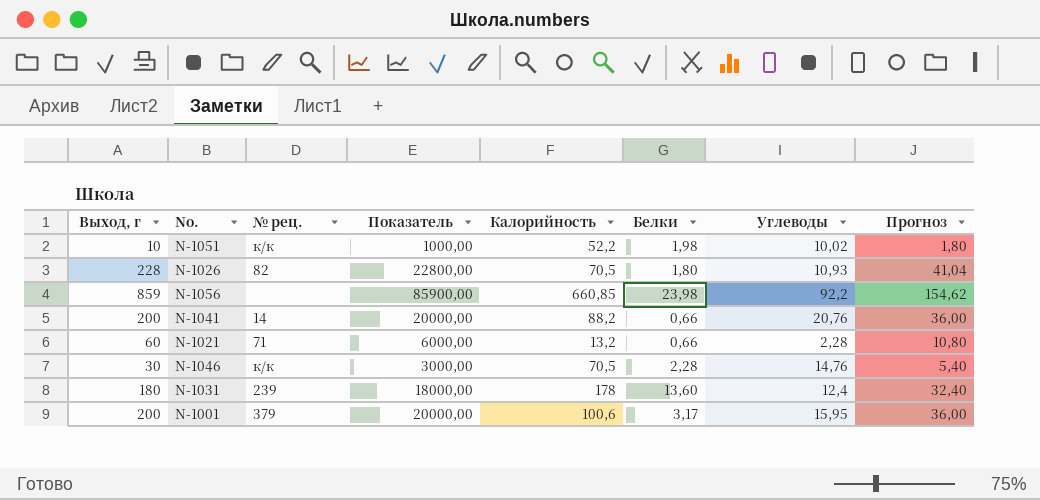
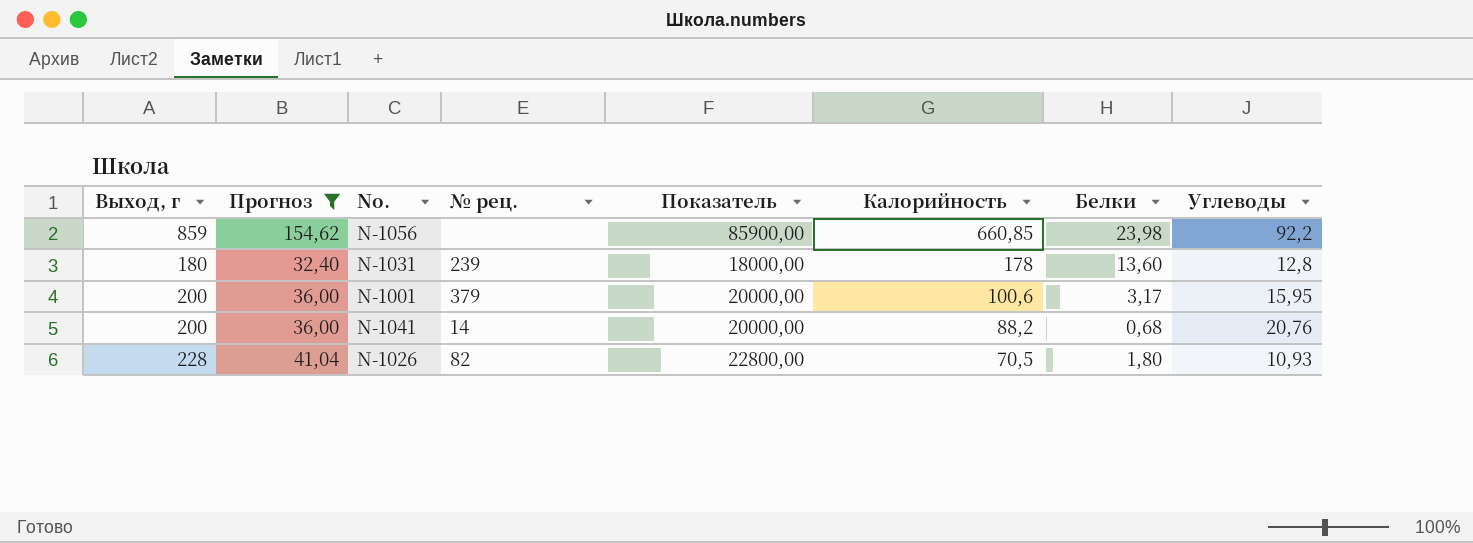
filter: none -> Прогноз >= 32,40
row order: none -> Калорийность descending
column Прогноз | position: 8 -> 2
N-1031 | Углеводы: 12,4 -> 12,8
N-1041 | Белки: 0,66 -> 0,68

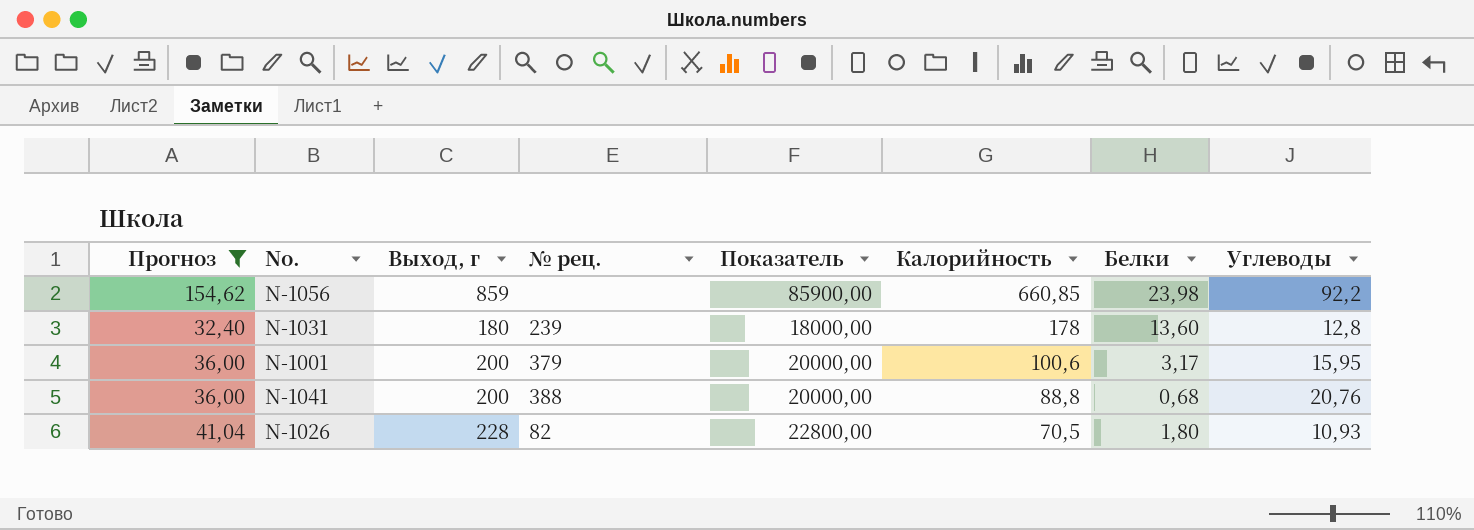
column Выход, г | position: 1 -> 3
N-1041 | № рец.: 14 -> 388
N-1041 | Калорийность: 88,2 -> 88,8

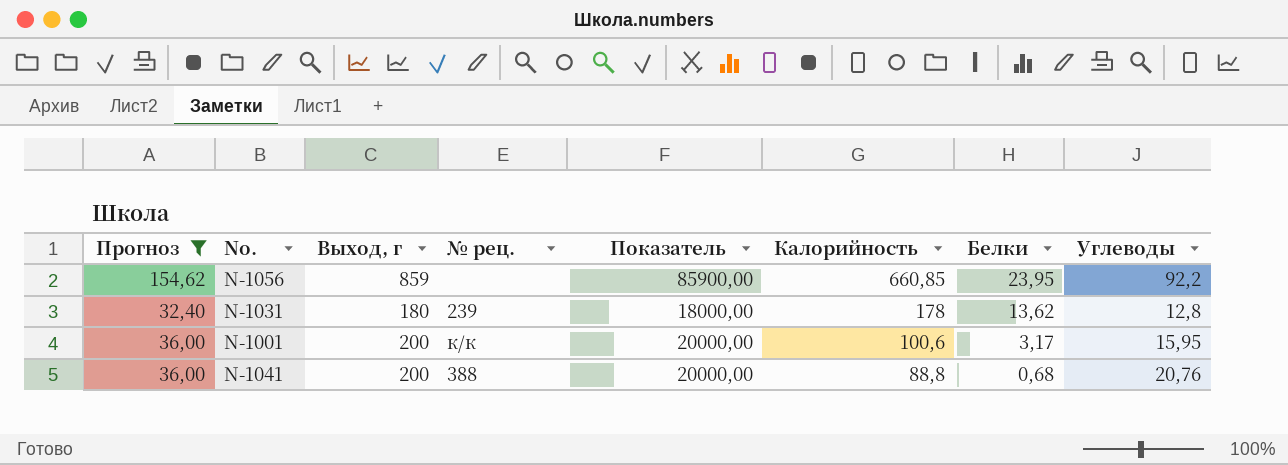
row N-1026: 41,04 | 228 | 82 | 22800,00 | 70,5 | 1,80 | 10,93 -> none
N-1056 | Белки: 23,98 -> 23,95
N-1031 | Белки: 13,60 -> 13,62
N-1001 | № рец.: 379 -> к/к

